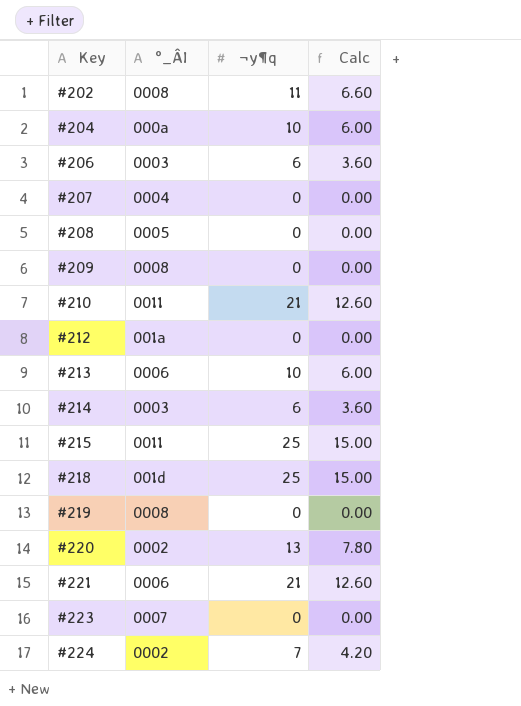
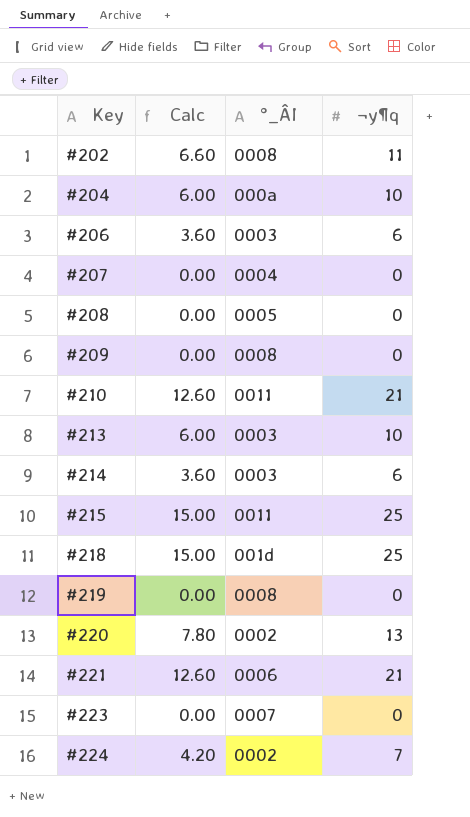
column Calc | position: 4 -> 2
row #212: 001a | 0 | 0.00 -> none
#213 | °_ÂI: 0006 -> 0003

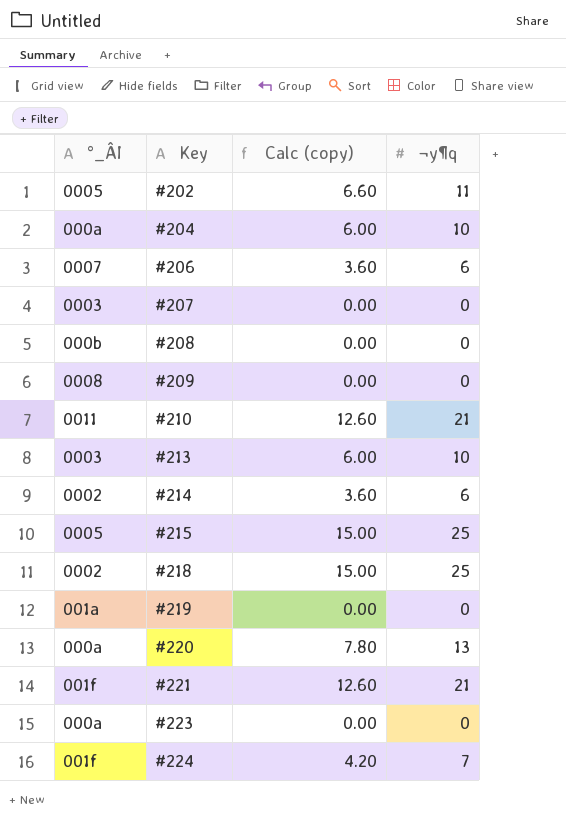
column °_ÂI | position: 3 -> 1
column name: Calc -> Calc (copy)
#202 | °_ÂI: 0008 -> 0005
#206 | °_ÂI: 0003 -> 0007
#207 | °_ÂI: 0004 -> 0003
#208 | °_ÂI: 0005 -> 000b
#214 | °_ÂI: 0003 -> 0002
#215 | °_ÂI: 0011 -> 0005
#218 | °_ÂI: 001d -> 0002
#219 | °_ÂI: 0008 -> 001a
#220 | °_ÂI: 0002 -> 000a
#221 | °_ÂI: 0006 -> 001f
#223 | °_ÂI: 0007 -> 000a
#224 | °_ÂI: 0002 -> 001f

